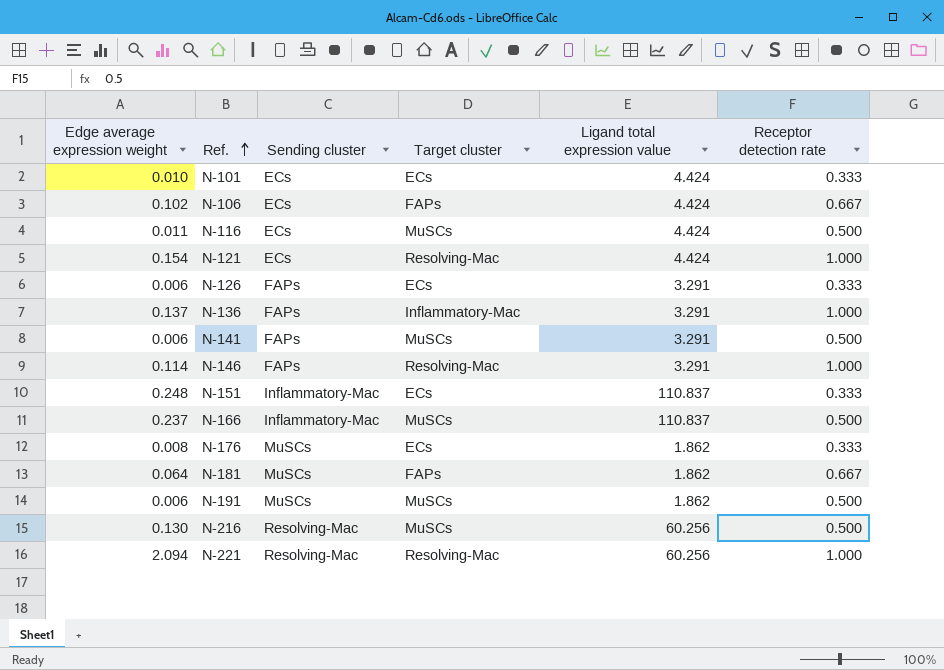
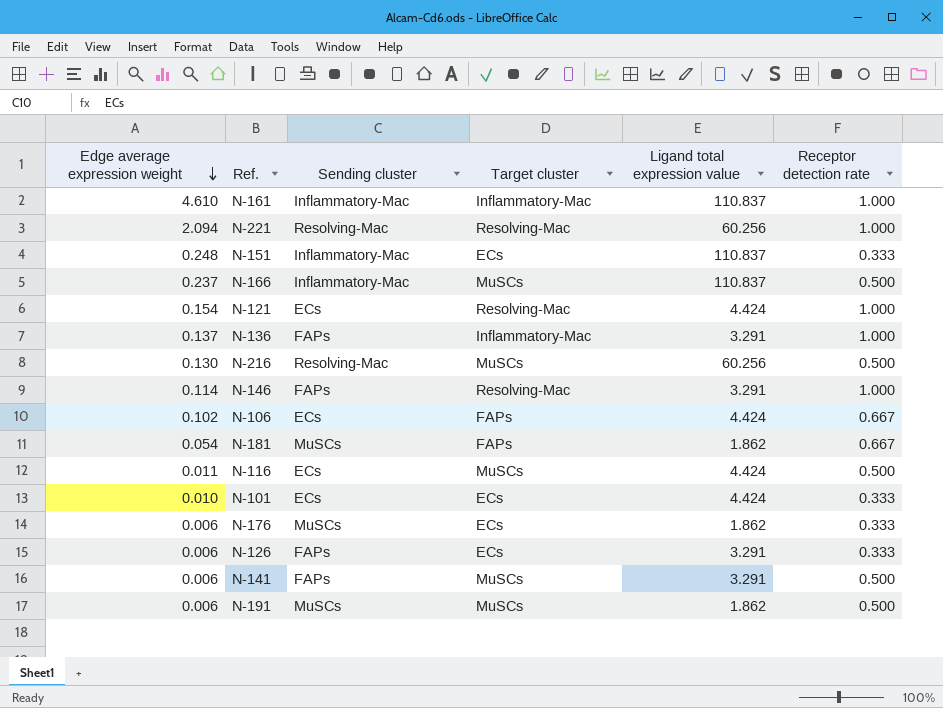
row order: Ref. ascending -> Edge average expression weight descending
row N-161: none -> 4.610 | Inflammatory-Mac | Inflammatory-Mac | 110.837 | 1.000
N-181 | Edge average expression weight: 0.064 -> 0.054
N-176 | Edge average expression weight: 0.008 -> 0.006

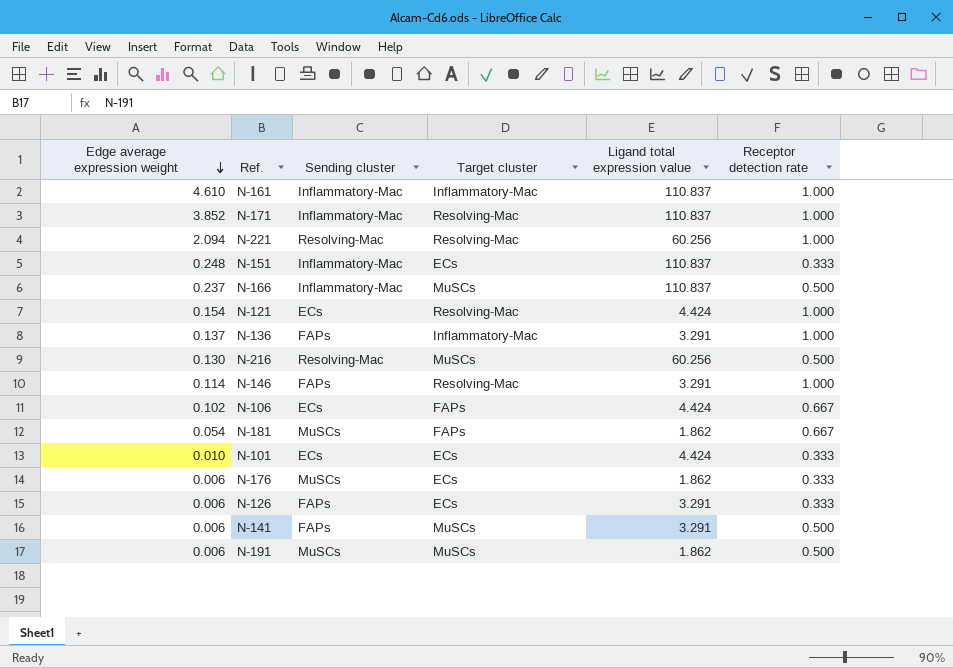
row N-116: 0.011 | ECs | MuSCs | 4.424 | 0.500 -> none
row N-171: none -> 3.852 | Inflammatory-Mac | Resolving-Mac | 110.837 | 1.000

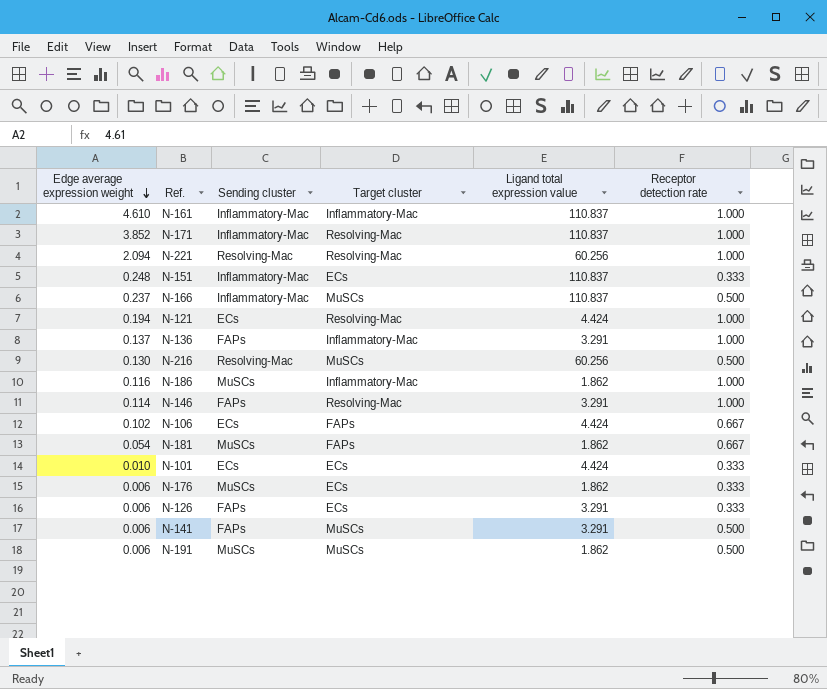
N-121 | Edge average expression weight: 0.154 -> 0.194
row N-186: none -> 0.116 | MuSCs | Inflammatory-Mac | 1.862 | 1.000

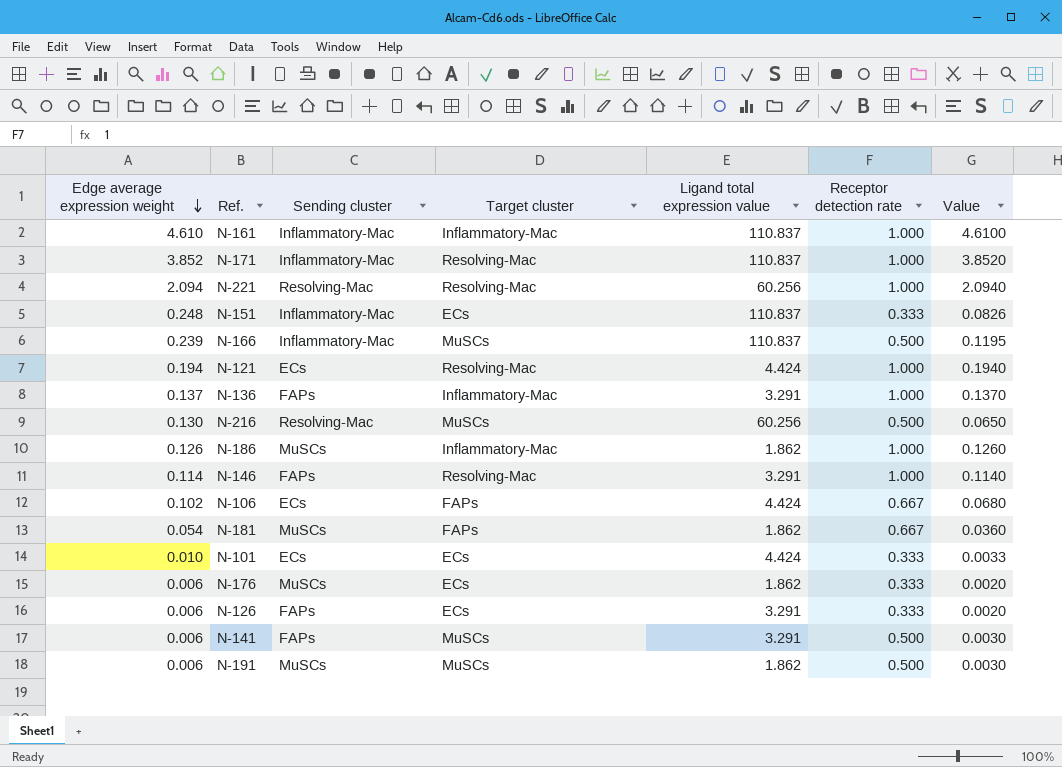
column Value | formula: none -> [Edge average expression weight] * [Receptor detection rate]
N-166 | Edge average expression weight: 0.237 -> 0.239
N-186 | Edge average expression weight: 0.116 -> 0.126

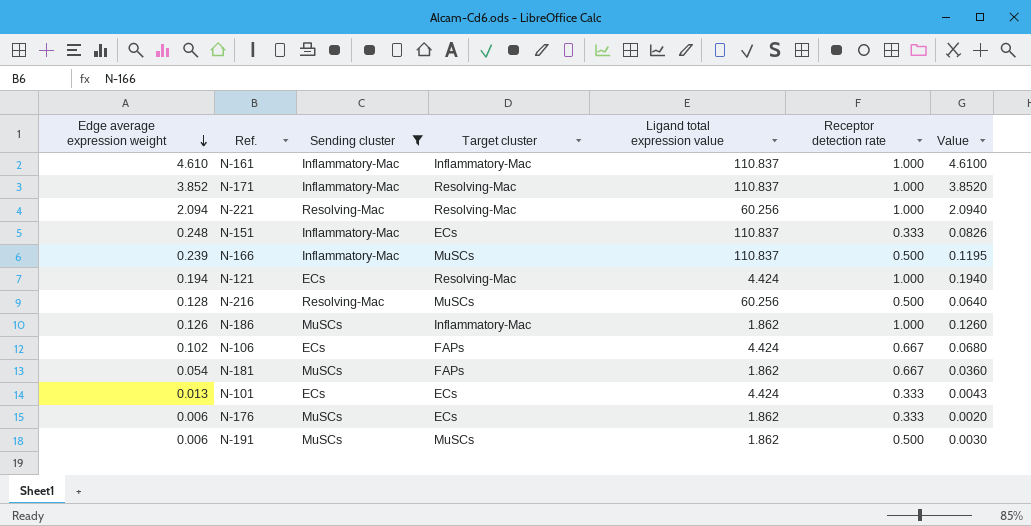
filter: none -> Sending cluster != FAPs
N-216 | Edge average expression weight: 0.130 -> 0.128
N-216 | Value: 0.0650 -> 0.0640
N-101 | Edge average expression weight: 0.010 -> 0.013
N-101 | Value: 0.0033 -> 0.0043

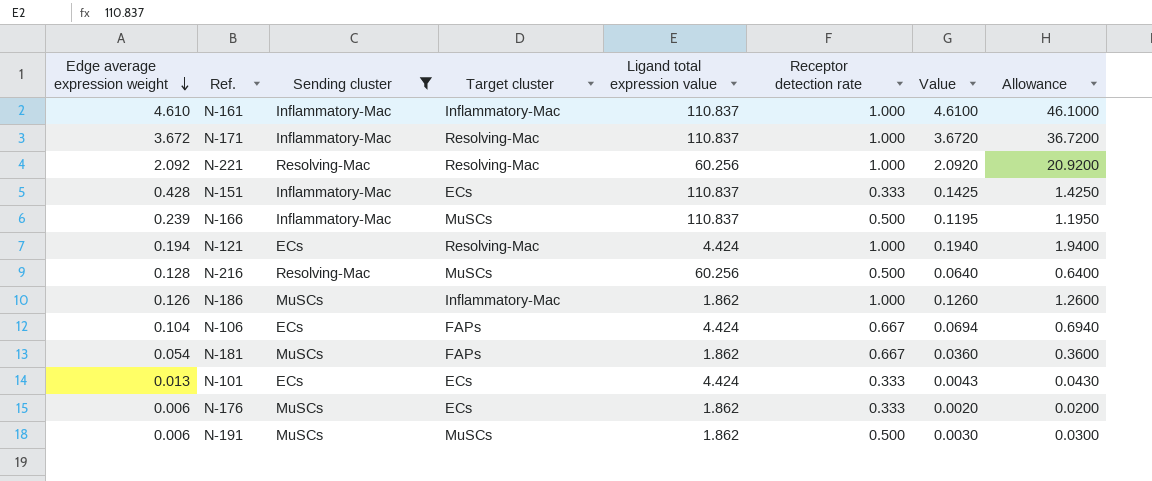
column Allowance | formula: none -> [Value] * 10
N-171 | Edge average expression weight: 3.852 -> 3.672
N-171 | Value: 3.8520 -> 3.6720
N-221 | Edge average expression weight: 2.094 -> 2.092
N-221 | Value: 2.0940 -> 2.0920
N-151 | Edge average expression weight: 0.248 -> 0.428
N-151 | Value: 0.0826 -> 0.1425
N-106 | Edge average expression weight: 0.102 -> 0.104
N-106 | Value: 0.0680 -> 0.0694

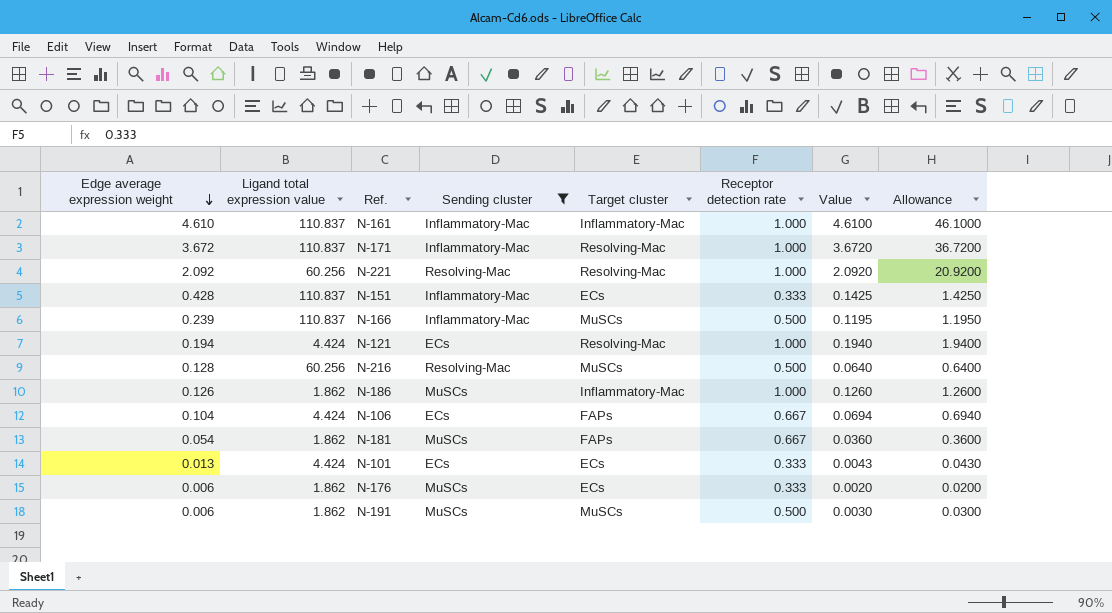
column Ligand total expression value | position: 5 -> 2

